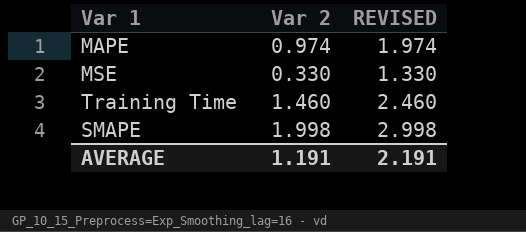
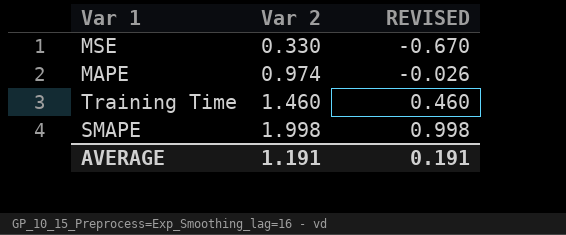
row order: none -> Var 2 ascending
column REVISED | formula: [Var 2] + 1 -> [Var 2] - 1
AVERAGE | REVISED: 2.191 -> 0.191

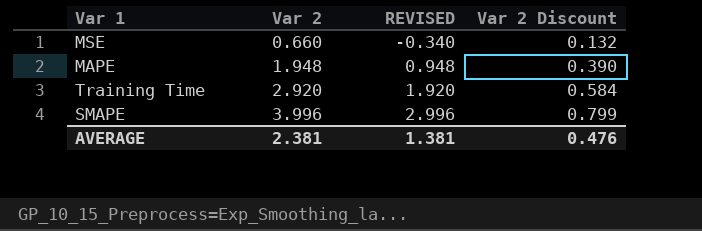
column Var 2 Discount | formula: none -> [Var 2] * 0.2
MSE | Var 2: 0.330 -> 0.660
MSE | REVISED: -0.670 -> -0.340
MAPE | Var 2: 0.974 -> 1.948
MAPE | REVISED: -0.026 -> 0.948
Training Time | Var 2: 1.460 -> 2.920
Training Time | REVISED: 0.460 -> 1.920
SMAPE | Var 2: 1.998 -> 3.996
SMAPE | REVISED: 0.998 -> 2.996
AVERAGE | Var 2: 1.191 -> 2.381
AVERAGE | REVISED: 0.191 -> 1.381

